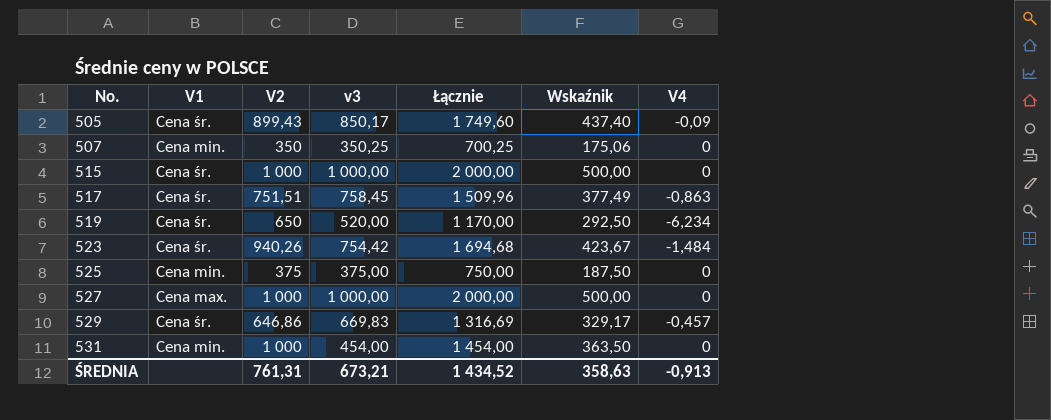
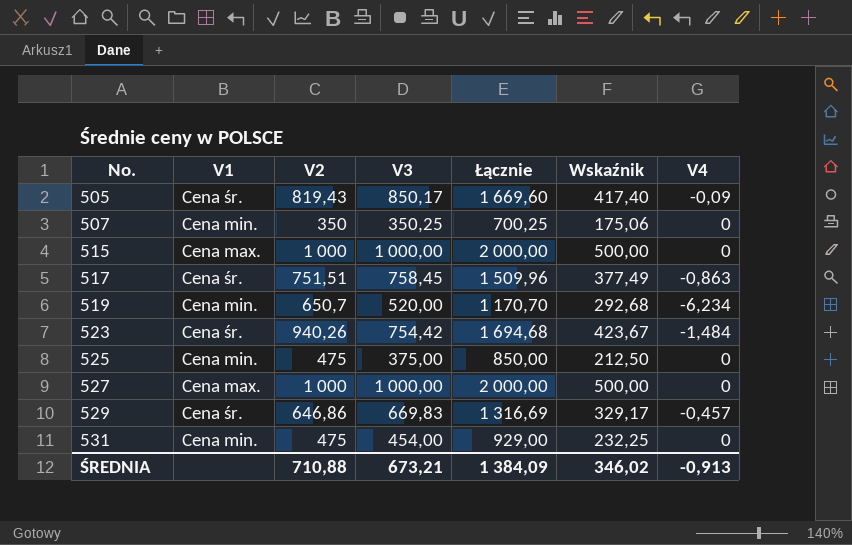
column name: v3 -> V3
505 | V2: 899,43 -> 819,43
505 | Łącznie: 1 749,60 -> 1 669,60
505 | Wskaźnik: 437,40 -> 417,40
515 | V1: Cena śr. -> Cena max.
519 | V1: Cena śr. -> Cena min.
519 | V2: 650 -> 650,7
519 | Łącznie: 1 170,00 -> 1 170,70
519 | Wskaźnik: 292,50 -> 292,68
525 | V2: 375 -> 475
525 | Łącznie: 750,00 -> 850,00
525 | Wskaźnik: 187,50 -> 212,50
531 | V2: 1 000 -> 475
531 | Łącznie: 1 454,00 -> 929,00
531 | Wskaźnik: 363,50 -> 232,25
ŚREDNIA | V2: 761,31 -> 710,88
ŚREDNIA | Łącznie: 1 434,52 -> 1 384,09
ŚREDNIA | Wskaźnik: 358,63 -> 346,02

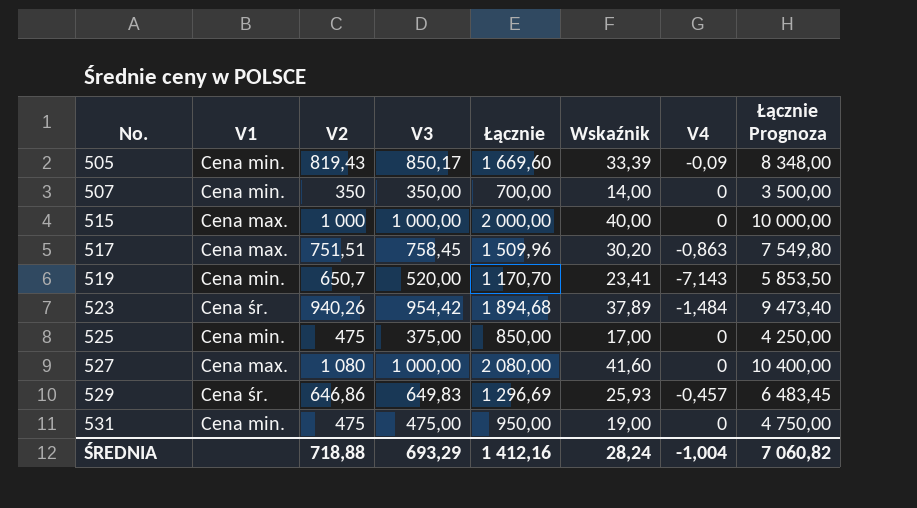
column Wskaźnik | formula: [Łącznie] * 0,25 -> [Łącznie] * 0,02
column Łącznie Prognoza | formula: none -> [Łącznie] * 5
505 | V1: Cena śr. -> Cena min.
507 | V3: 350,25 -> 350,00
507 | Łącznie: 700,25 -> 700,00
517 | V1: Cena śr. -> Cena max.
519 | V4: -6,234 -> -7,143
523 | V3: 754,42 -> 954,42
523 | Łącznie: 1 694,68 -> 1 894,68
527 | V2: 1 000 -> 1 080
527 | Łącznie: 2 000,00 -> 2 080,00
529 | V3: 669,83 -> 649,83
529 | Łącznie: 1 316,69 -> 1 296,69
531 | V3: 454,00 -> 475,00
531 | Łącznie: 929,00 -> 950,00
ŚREDNIA | V2: 710,88 -> 718,88
ŚREDNIA | V3: 673,21 -> 693,29
ŚREDNIA | Łącznie: 1 384,09 -> 1 412,16
ŚREDNIA | Wskaźnik: 346,02 -> 28,24
ŚREDNIA | V4: -0,913 -> -1,004

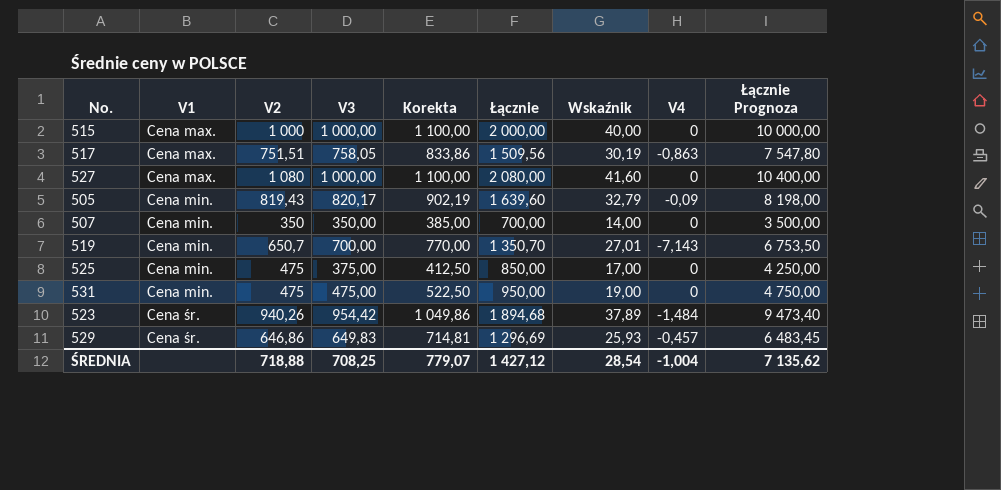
row order: No. ascending -> V1 ascending
column Korekta | formula: none -> [V3] * 1,1
517 | V3: 758,45 -> 758,05
517 | Łącznie: 1 509,96 -> 1 509,56
517 | Wskaźnik: 30,20 -> 30,19
517 | Łącznie Prognoza: 7 549,80 -> 7 547,80
505 | V3: 850,17 -> 820,17
505 | Łącznie: 1 669,60 -> 1 639,60
505 | Wskaźnik: 33,39 -> 32,79
505 | Łącznie Prognoza: 8 348,00 -> 8 198,00
519 | V3: 520,00 -> 700,00
519 | Łącznie: 1 170,70 -> 1 350,70
519 | Wskaźnik: 23,41 -> 27,01
519 | Łącznie Prognoza: 5 853,50 -> 6 753,50
ŚREDNIA | V3: 693,29 -> 708,25
ŚREDNIA | Łącznie: 1 412,16 -> 1 427,12
ŚREDNIA | Wskaźnik: 28,24 -> 28,54
ŚREDNIA | Łącznie Prognoza: 7 060,82 -> 7 135,62

